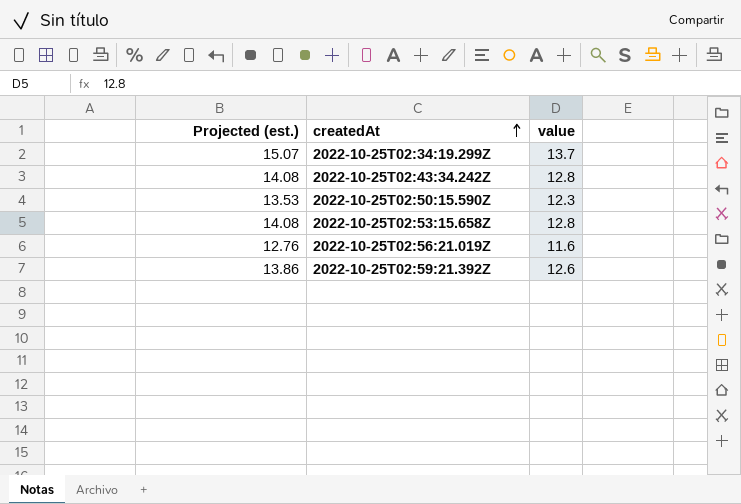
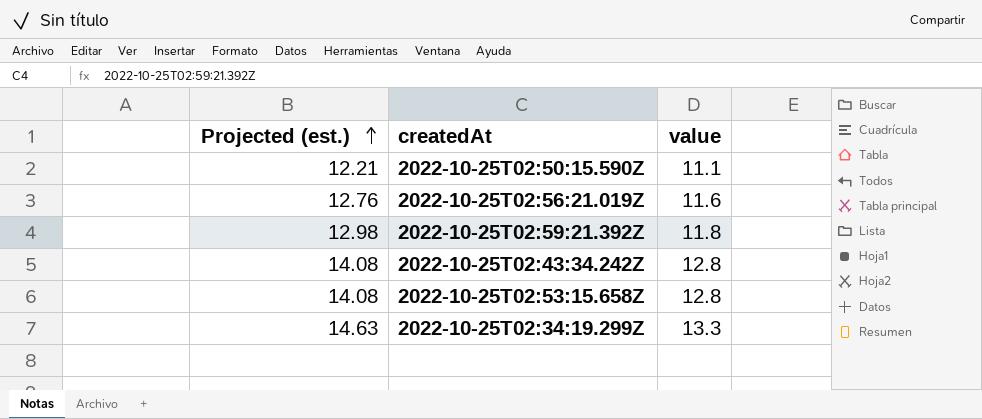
row order: createdAt ascending -> Projected (est.) ascending
2022-10-25T02:50:15.590Z | Projected (est.): 13.53 -> 12.21
2022-10-25T02:50:15.590Z | value: 12.3 -> 11.1
2022-10-25T02:59:21.392Z | Projected (est.): 13.86 -> 12.98
2022-10-25T02:59:21.392Z | value: 12.6 -> 11.8
2022-10-25T02:34:19.299Z | Projected (est.): 15.07 -> 14.63
2022-10-25T02:34:19.299Z | value: 13.7 -> 13.3

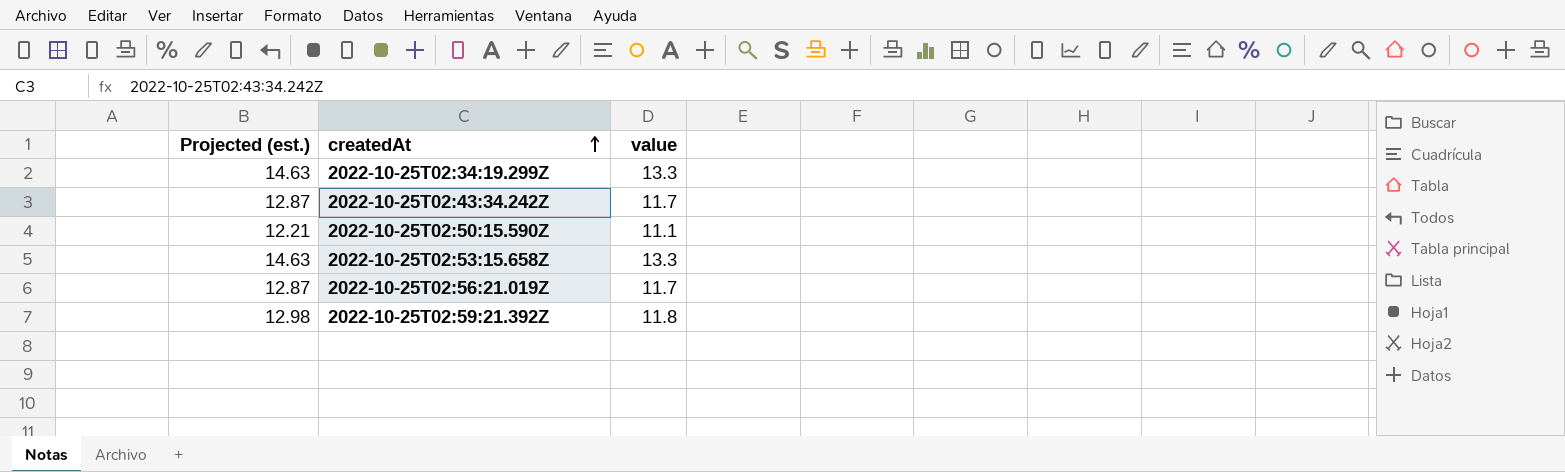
row order: Projected (est.) ascending -> createdAt ascending
2022-10-25T02:43:34.242Z | Projected (est.): 14.08 -> 12.87
2022-10-25T02:43:34.242Z | value: 12.8 -> 11.7
2022-10-25T02:53:15.658Z | Projected (est.): 14.08 -> 14.63
2022-10-25T02:53:15.658Z | value: 12.8 -> 13.3
2022-10-25T02:56:21.019Z | Projected (est.): 12.76 -> 12.87
2022-10-25T02:56:21.019Z | value: 11.6 -> 11.7

